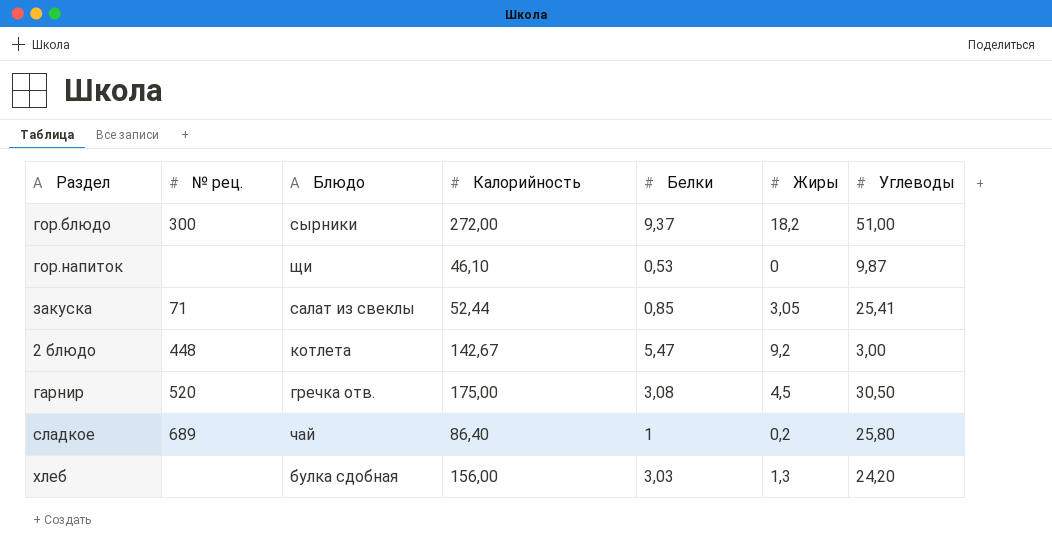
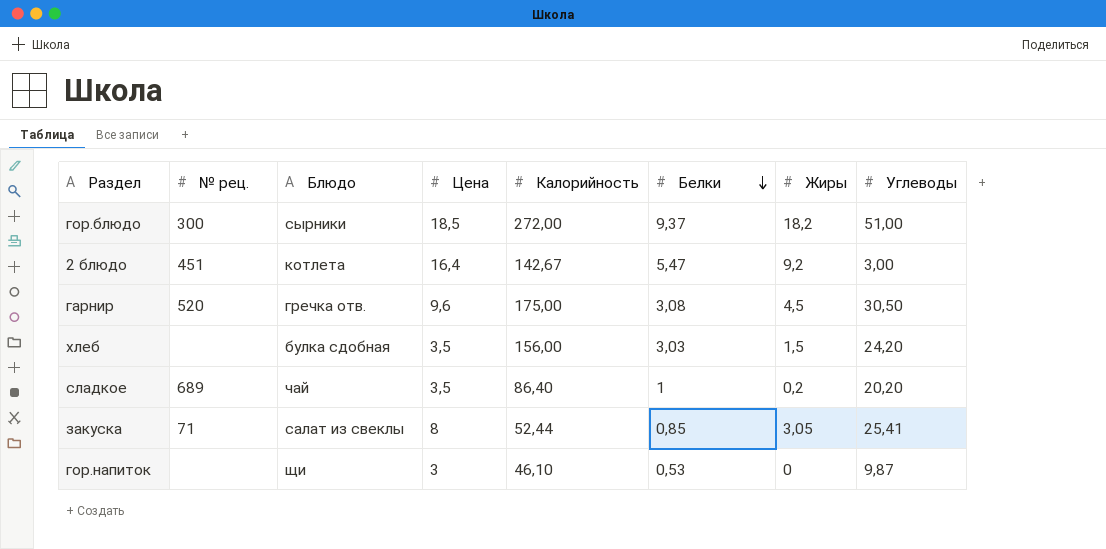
row order: none -> Белки descending
column Цена | position: none -> 4
2 блюдо | № рец.: 448 -> 451
хлеб | Жиры: 1,3 -> 1,5
сладкое | Углеводы: 25,80 -> 20,20

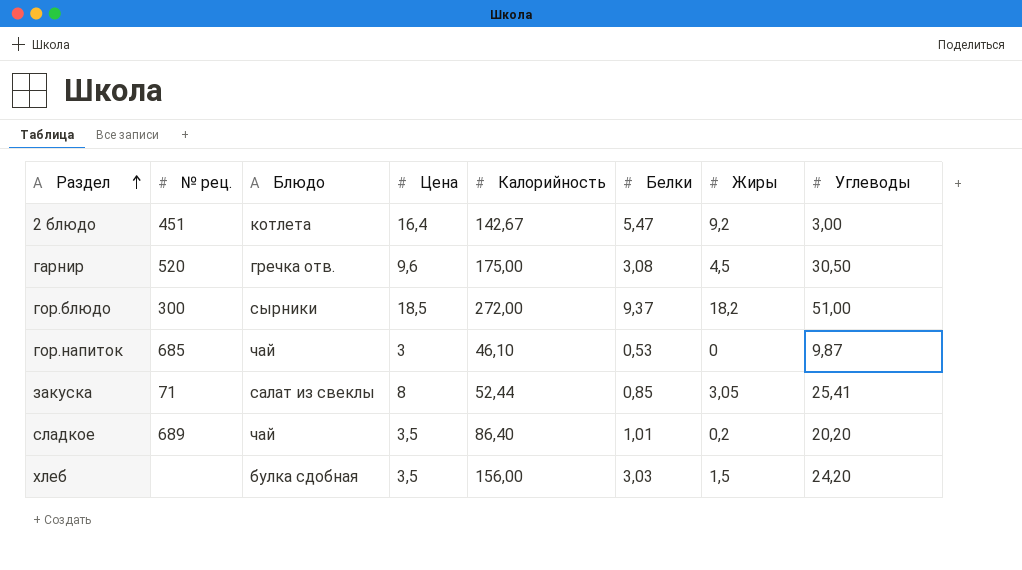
row order: Белки descending -> Раздел ascending
гор.напиток | № рец.: none -> 685
гор.напиток | Блюдо: щи -> чай
сладкое | Белки: 1 -> 1,01

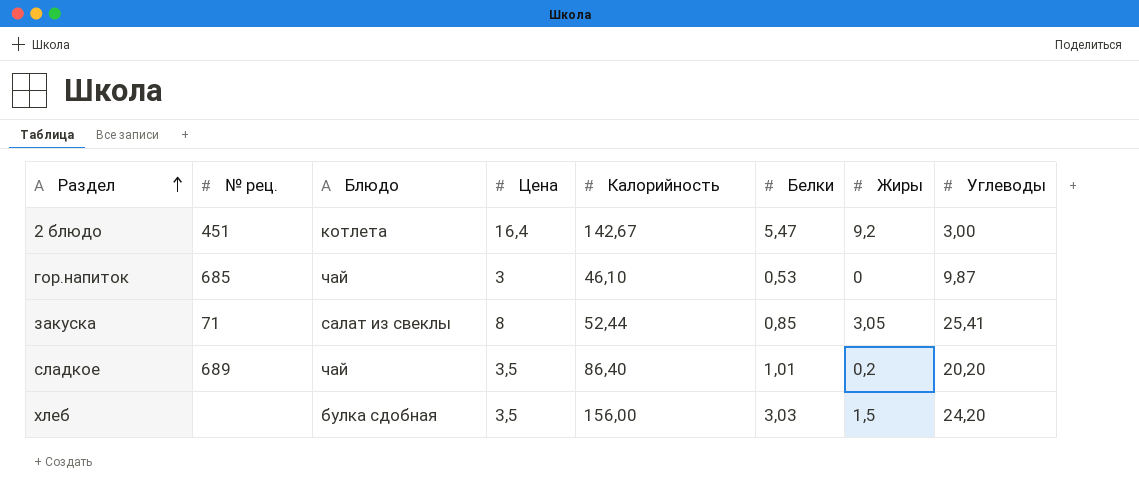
row гарнир: 520 | гречка отв. | 9,6 | 175,00 | 3,08 | 4,5 | 30,50 -> none
row гор.блюдо: 300 | сырники | 18,5 | 272,00 | 9,37 | 18,2 | 51,00 -> none

